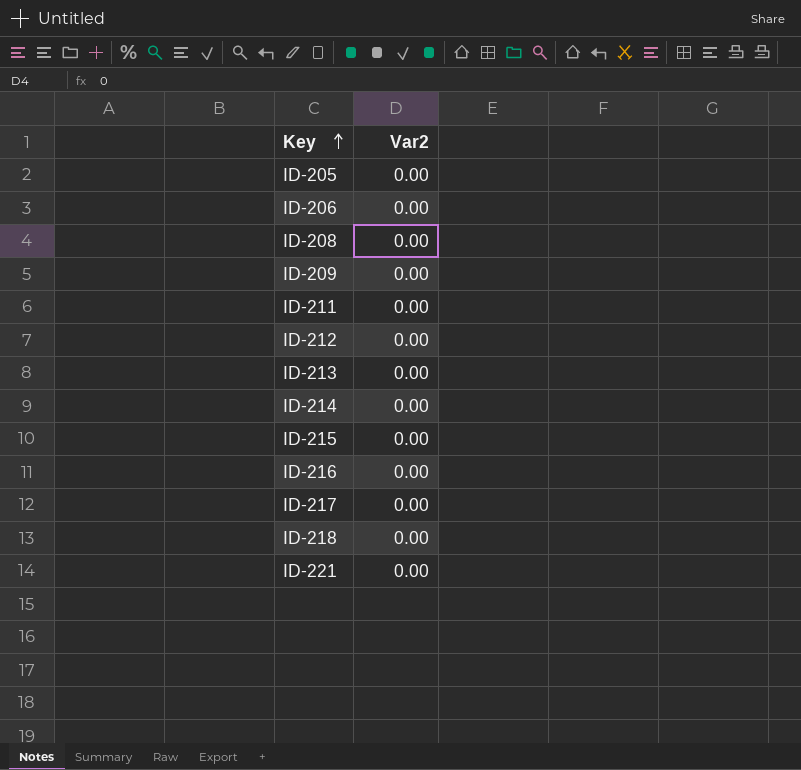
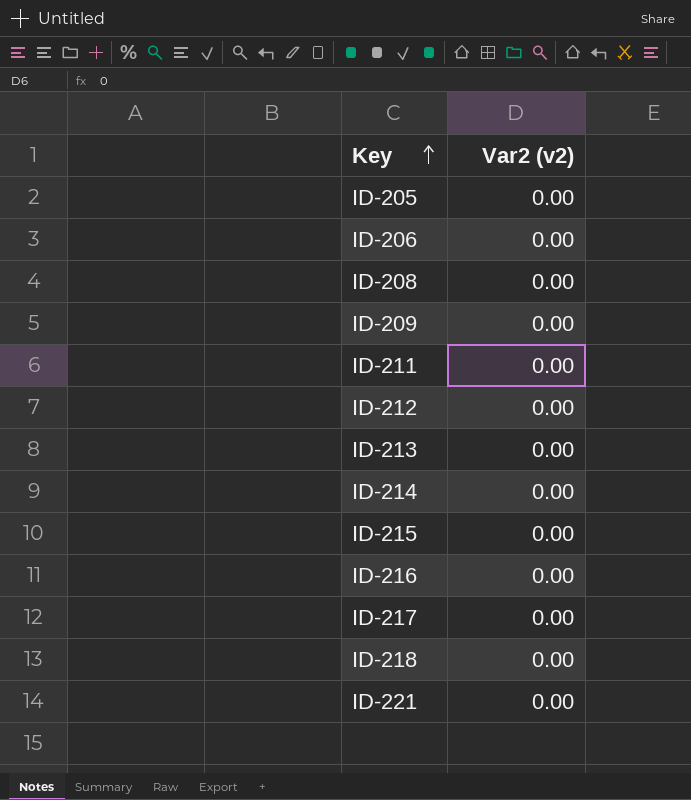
column name: Var2 -> Var2 (v2)

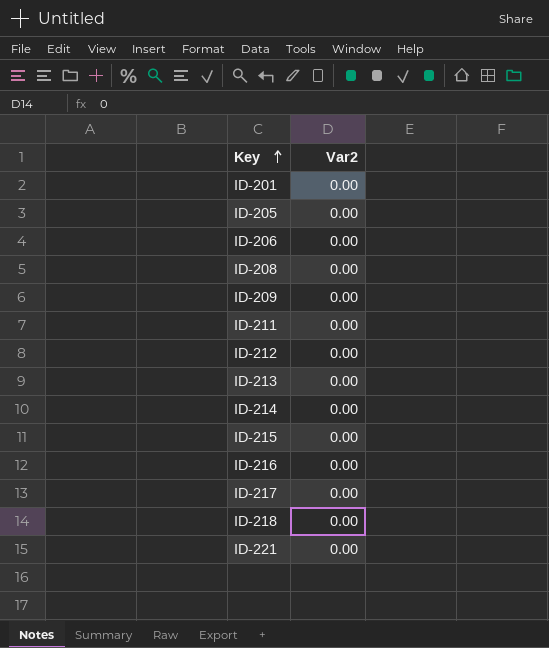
column name: Var2 (v2) -> Var2
row ID-201: none -> 0.00

